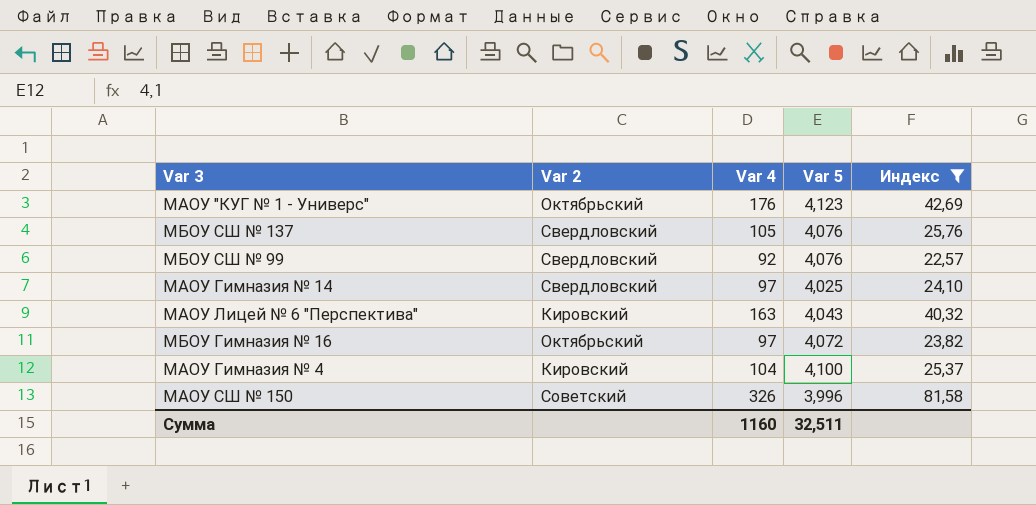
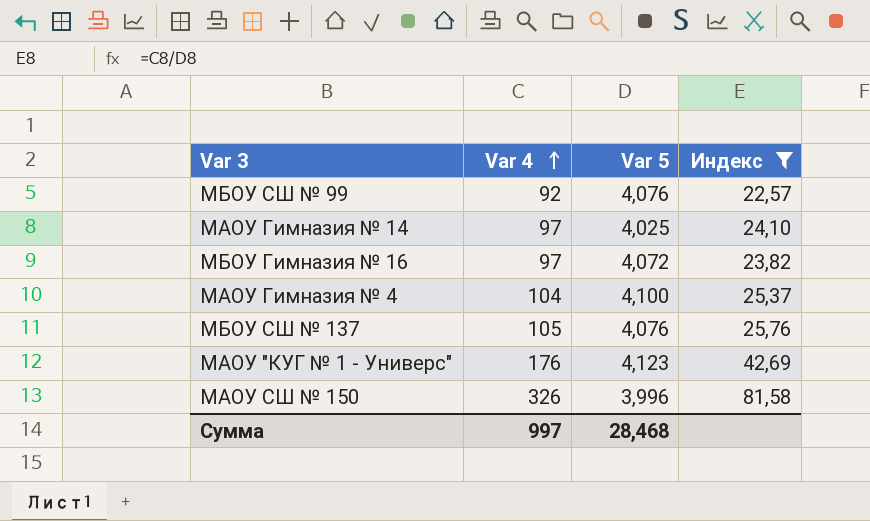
row order: none -> Var 4 ascending
column Var 2 | position: 2 -> none
row МАОУ Лицей № 6 "Перспектива": Кировский | 163 | 4,043 | 40,32 -> none
Сумма | Var 4: 1160 -> 997
Сумма | Var 5: 32,511 -> 28,468

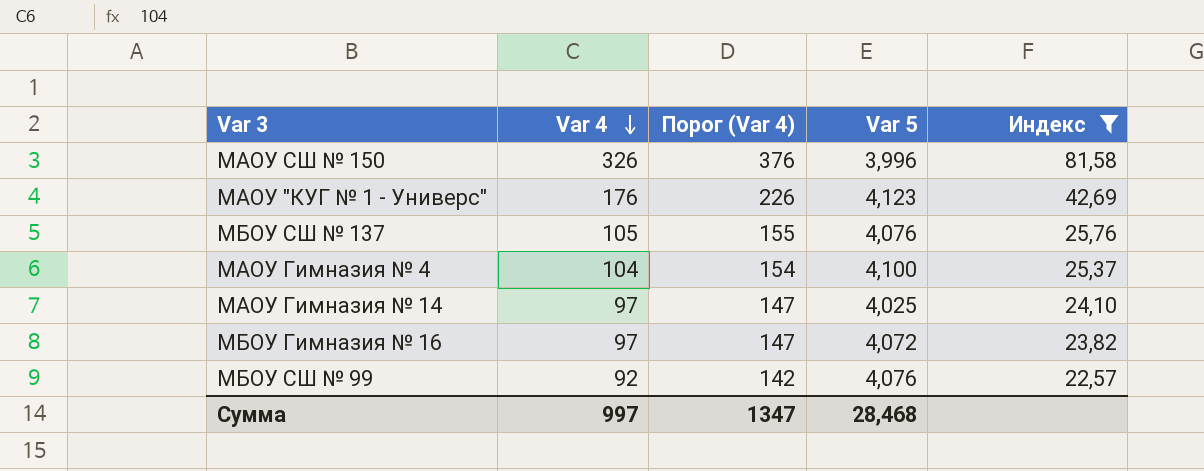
row order: Var 4 ascending -> Var 4 descending
column Порог (Var 4) | formula: none -> [Var 4] + 50

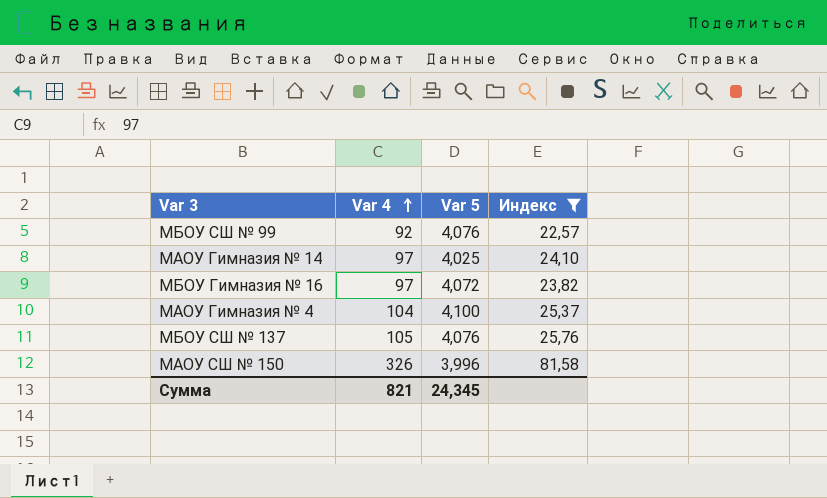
row order: Var 4 descending -> Var 4 ascending
column Порог (Var 4) | formula: [Var 4] + 50 -> none
row МАОУ "КУГ № 1 - Универс": 176 | 226 | 4,123 | 42,69 -> none
Сумма | Var 4: 997 -> 821
Сумма | Var 5: 28,468 -> 24,345

